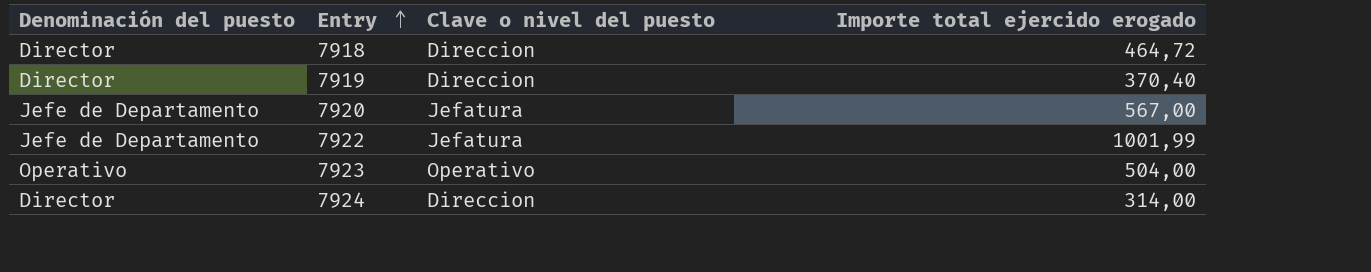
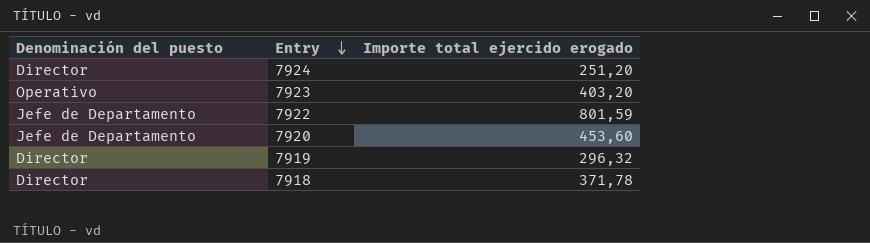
row order: Entry ascending -> Entry descending
column Clave o nivel del puesto | position: 3 -> none
7924 | Importe total ejercido erogado: 314,00 -> 251,20
7923 | Importe total ejercido erogado: 504,00 -> 403,20
7922 | Importe total ejercido erogado: 1001,99 -> 801,59
7920 | Importe total ejercido erogado: 567,00 -> 453,60
7919 | Importe total ejercido erogado: 370,40 -> 296,32
7918 | Importe total ejercido erogado: 464,72 -> 371,78

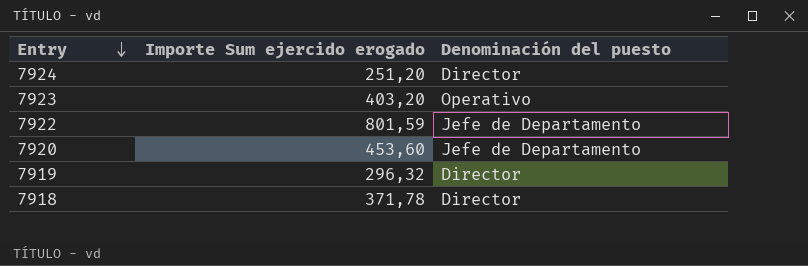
column name: Importe total ejercido erogado -> Importe Sum ejercido erogado
column Denominación del puesto | position: 1 -> 3

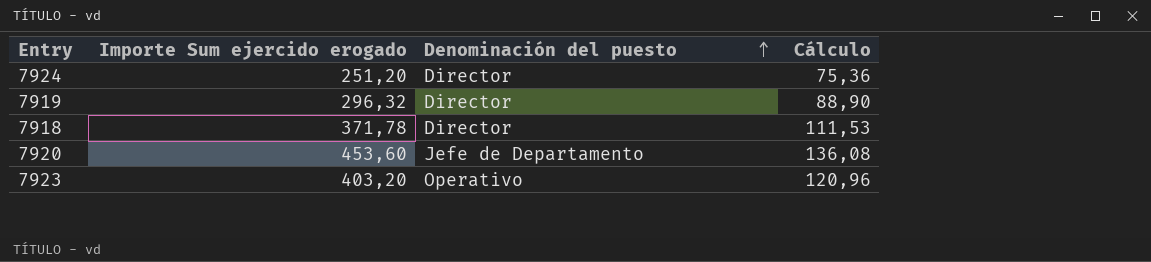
row order: Entry descending -> Denominación del puesto ascending
column Cálculo | formula: none -> [Importe Sum ejercido erogado] * 0,3
row 7922: 801,59 | Jefe de Departamento -> none

